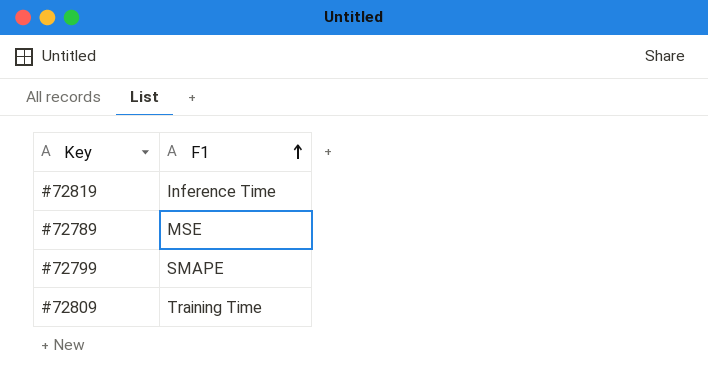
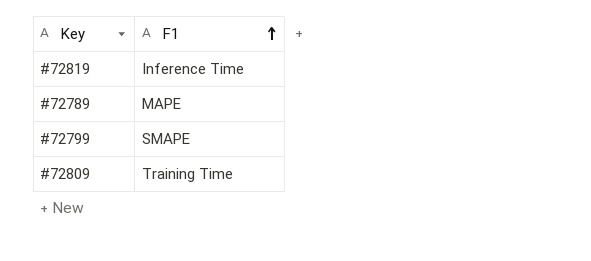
#72789 | F1: MSE -> MAPE

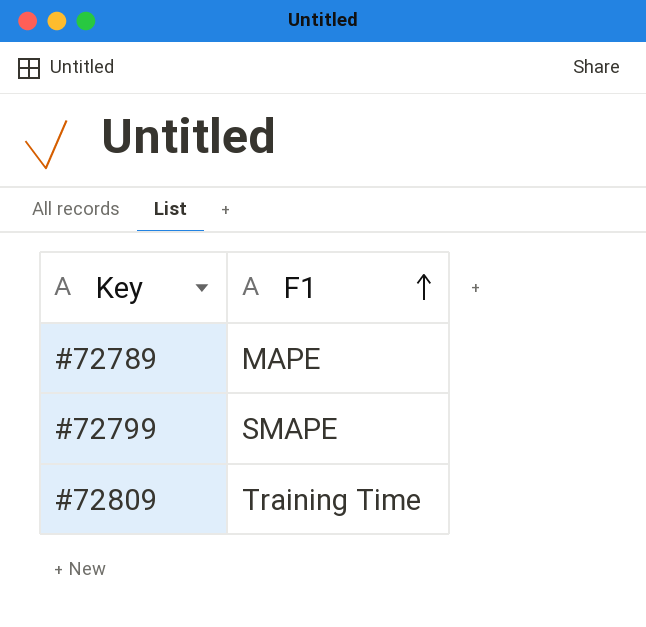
row #72819: Inference Time -> none

